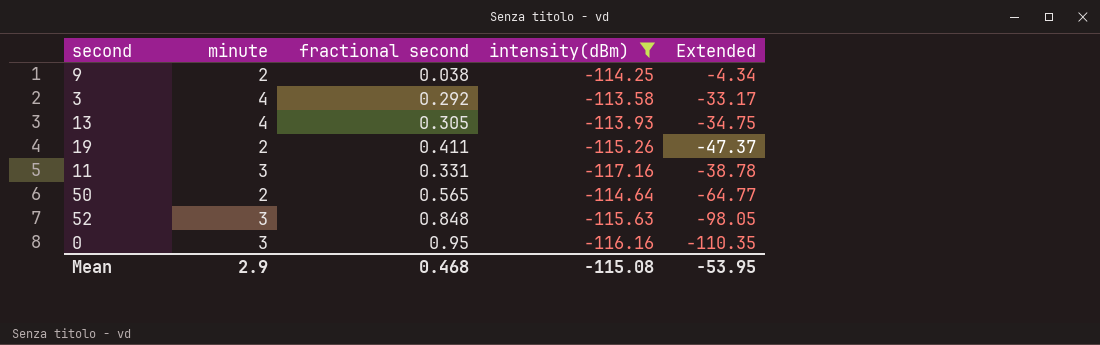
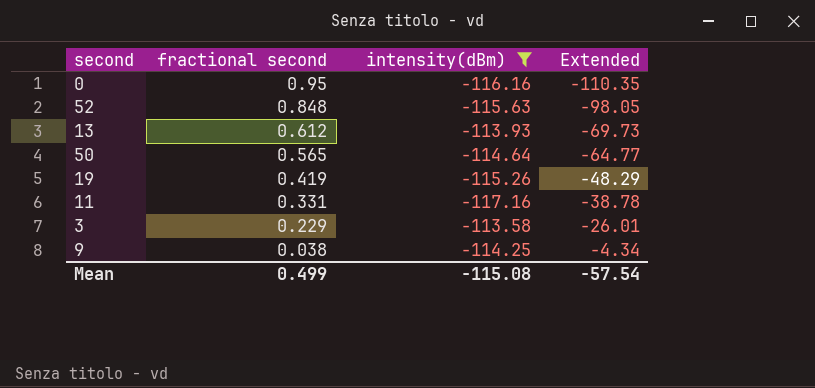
row order: none -> fractional second descending
column minute | position: 2 -> none
13 | fractional second: 0.305 -> 0.612
13 | Extended: -34.75 -> -69.73
19 | fractional second: 0.411 -> 0.419
19 | Extended: -47.37 -> -48.29
3 | fractional second: 0.292 -> 0.229
3 | Extended: -33.17 -> -26.01
Mean | fractional second: 0.468 -> 0.499
Mean | Extended: -53.95 -> -57.54

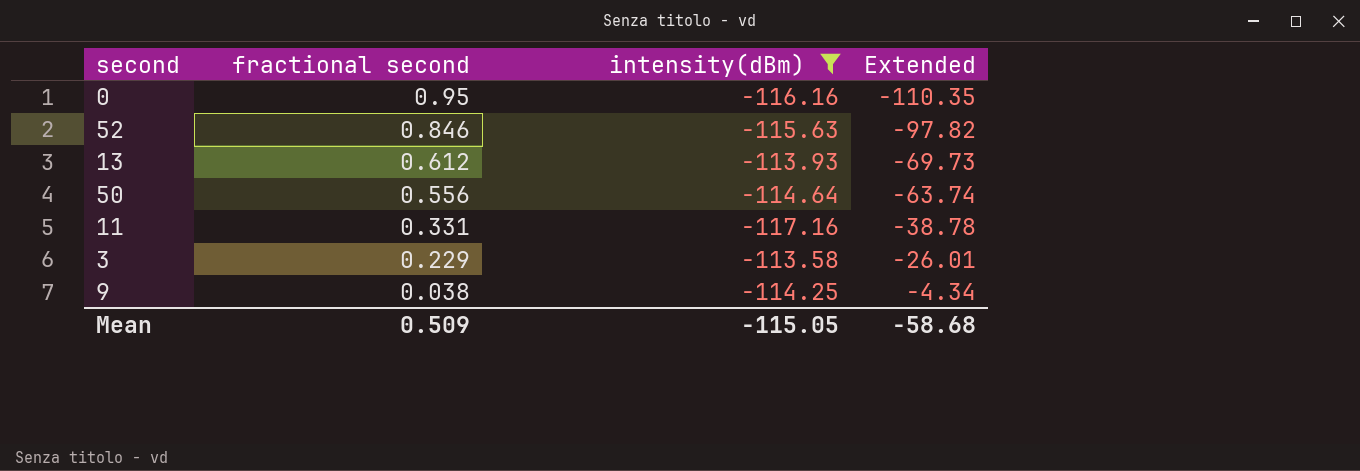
row 19: 0.419 | -115.26 | -48.29 -> none
52 | fractional second: 0.848 -> 0.846
52 | Extended: -98.05 -> -97.82
50 | fractional second: 0.565 -> 0.556
50 | Extended: -64.77 -> -63.74
Mean | fractional second: 0.499 -> 0.509
Mean | intensity(dBm): -115.08 -> -115.05
Mean | Extended: -57.54 -> -58.68

